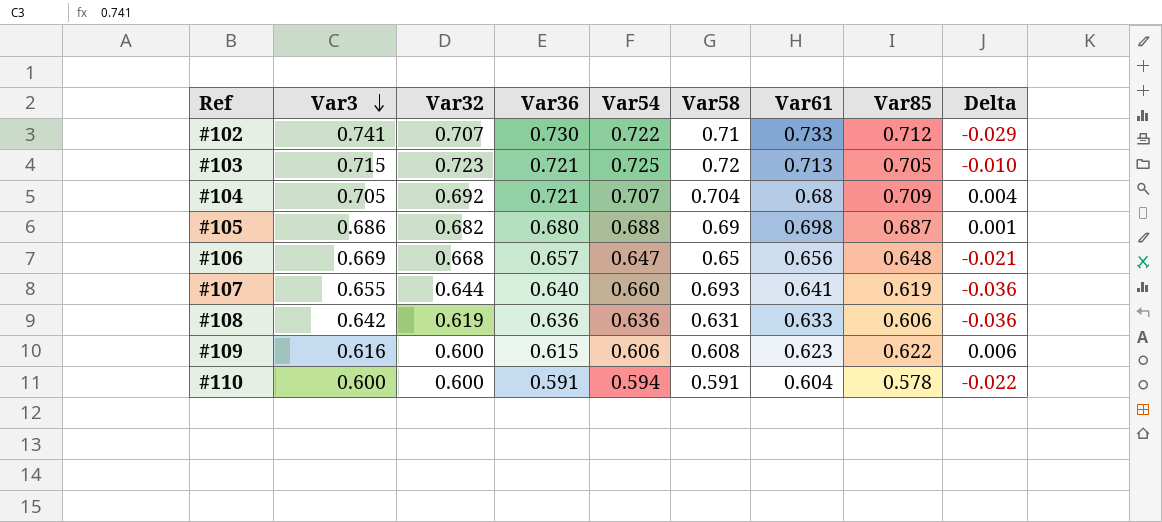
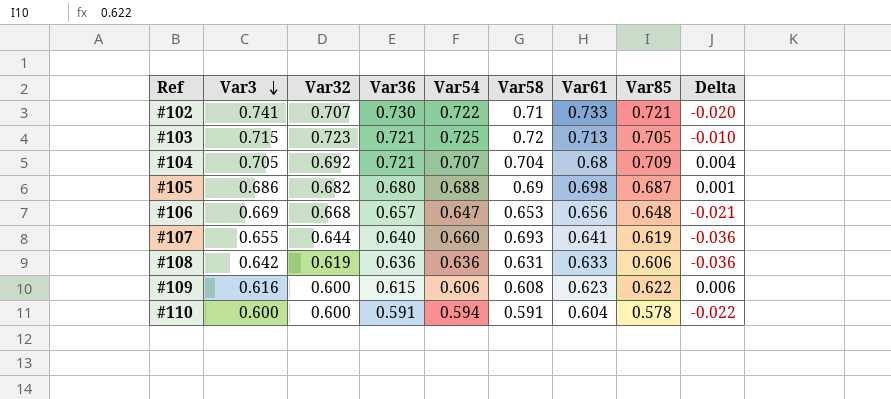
#102 | Var85: 0.712 -> 0.721
#102 | Delta: -0.029 -> -0.020
#106 | Var58: 0.65 -> 0.653

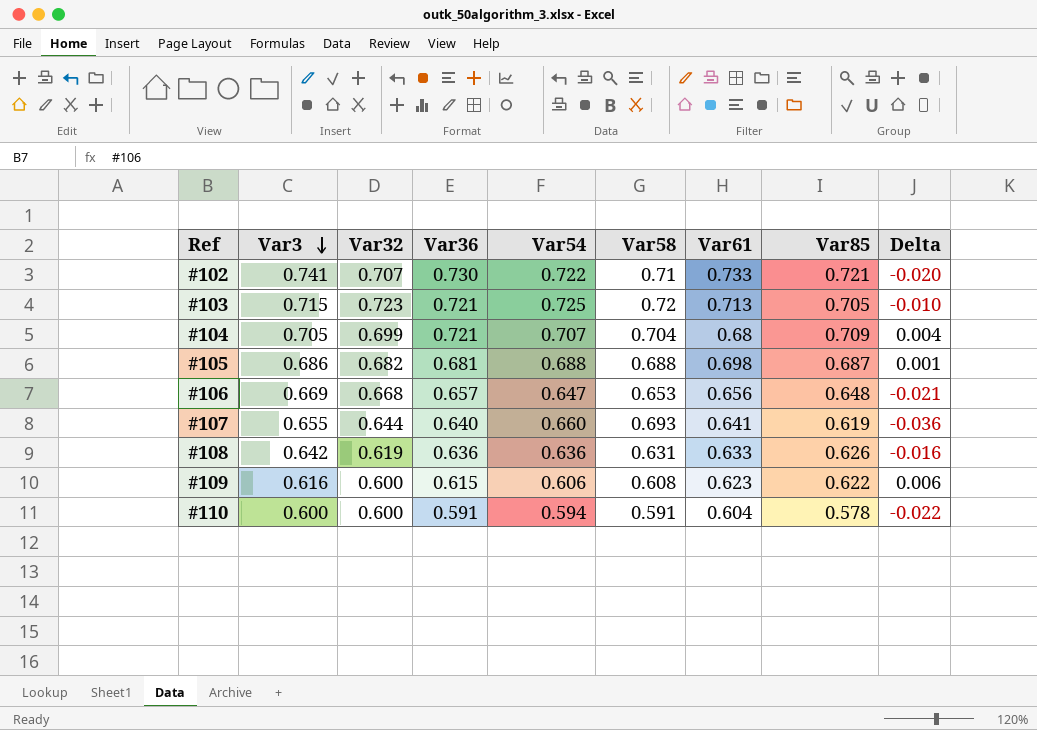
#104 | Var32: 0.692 -> 0.699
#105 | Var36: 0.680 -> 0.681
#105 | Var58: 0.69 -> 0.688
#108 | Var85: 0.606 -> 0.626
#108 | Delta: -0.036 -> -0.016

